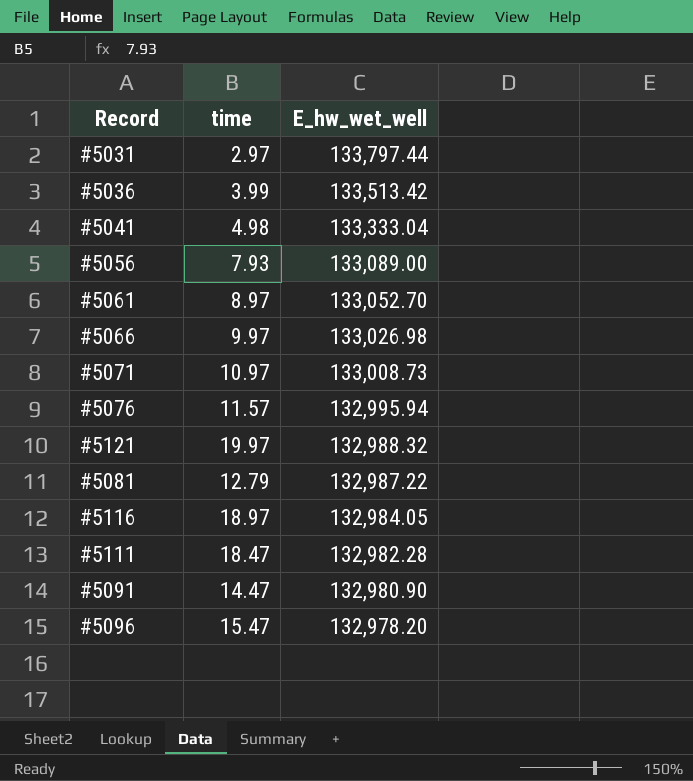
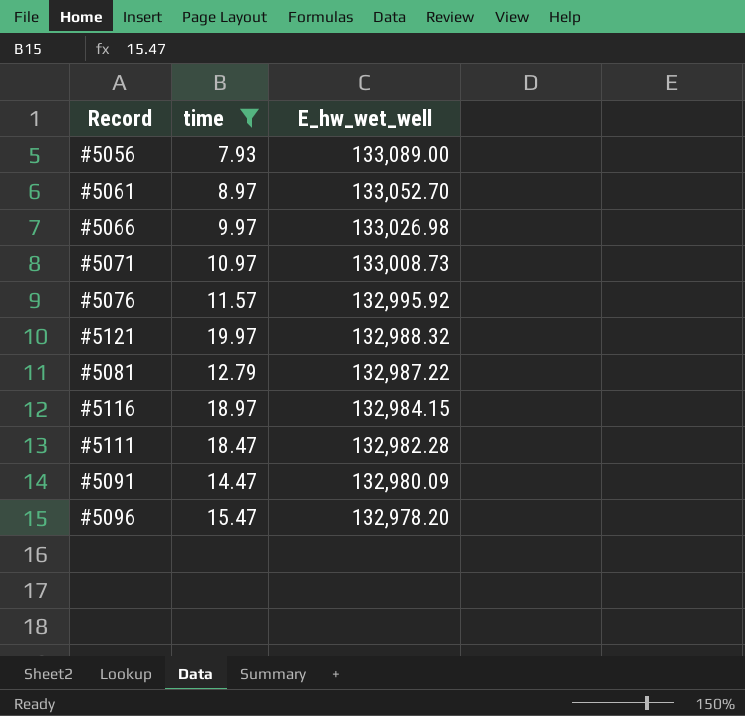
filter: none -> time >= 7.93
#5076 | E_hw_wet_well: 132,995.94 -> 132,995.92
#5116 | E_hw_wet_well: 132,984.05 -> 132,984.15
#5091 | E_hw_wet_well: 132,980.90 -> 132,980.09

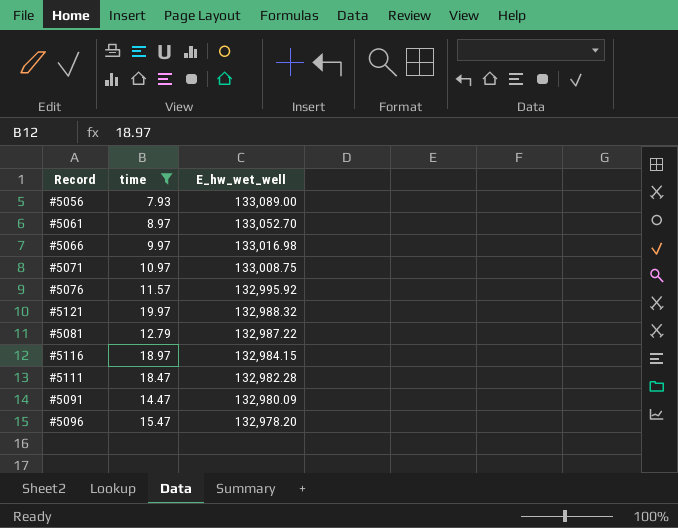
#5066 | E_hw_wet_well: 133,026.98 -> 133,016.98
#5071 | E_hw_wet_well: 133,008.73 -> 133,008.75

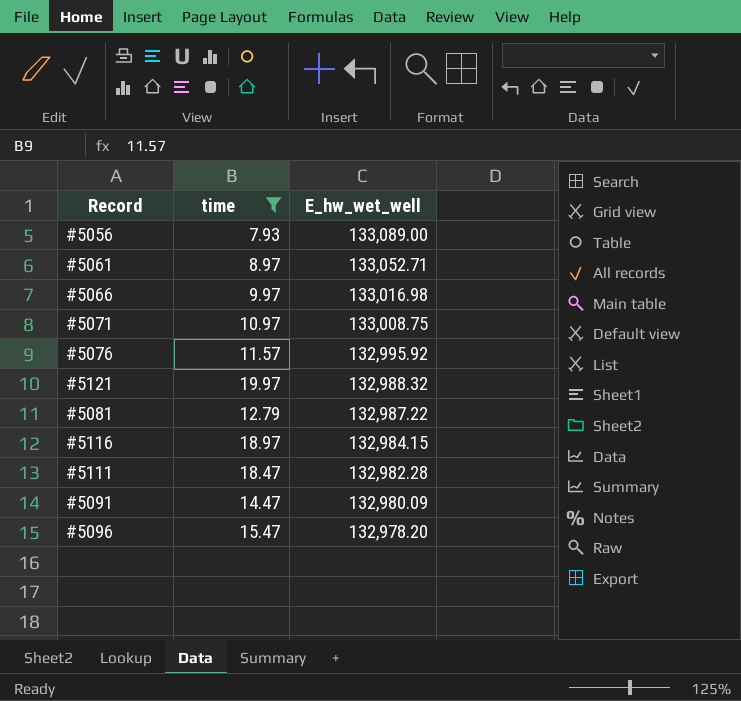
#5061 | E_hw_wet_well: 133,052.70 -> 133,052.71

